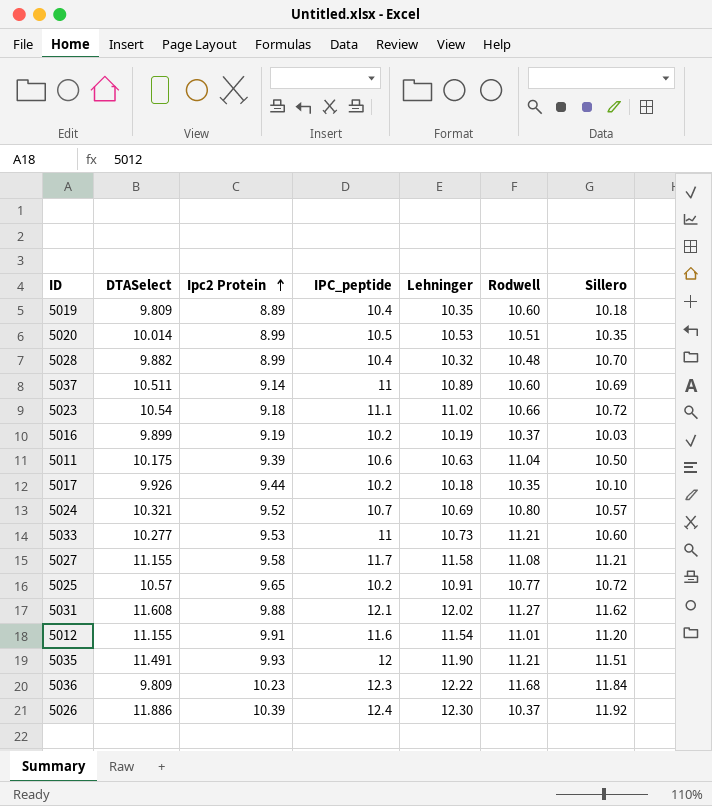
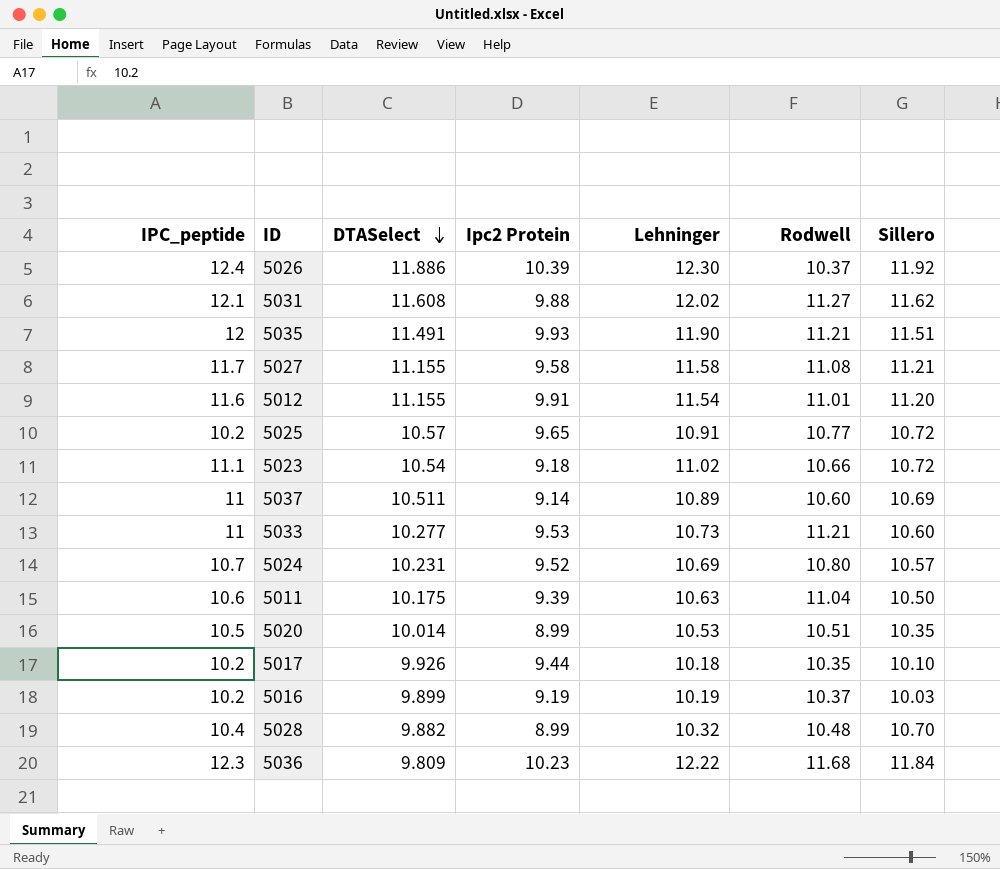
row order: Ipc2 Protein ascending -> DTASelect descending
column IPC_peptide | position: 4 -> 1
row 5019: 9.809 | 8.89 | 10.4 | 10.35 | 10.60 | 10.18 -> none
5024 | DTASelect: 10.321 -> 10.231

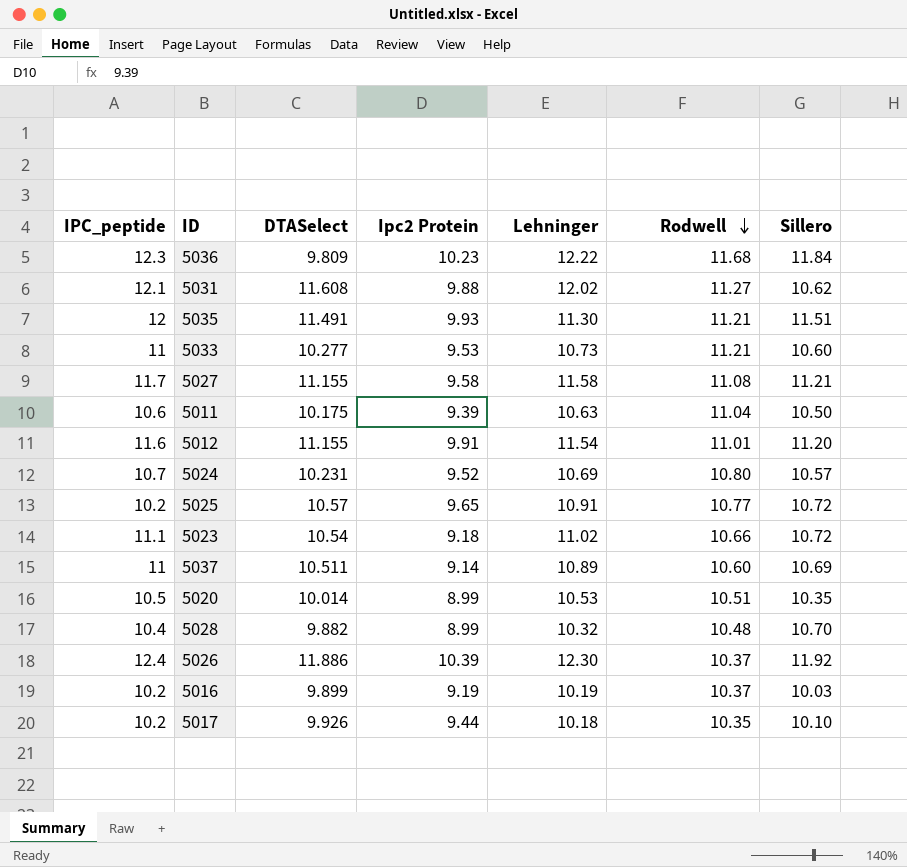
row order: DTASelect descending -> Rodwell descending
5031 | Sillero: 11.62 -> 10.62
5035 | Lehninger: 11.90 -> 11.30

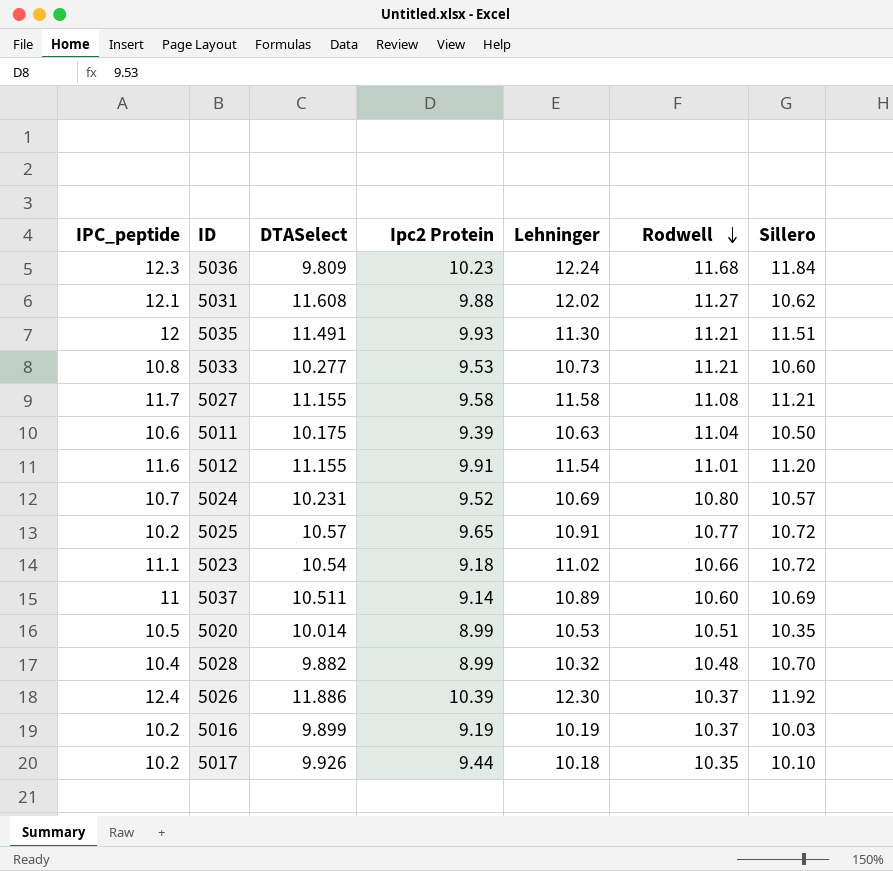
5036 | Lehninger: 12.22 -> 12.24
5033 | IPC_peptide: 11 -> 10.8

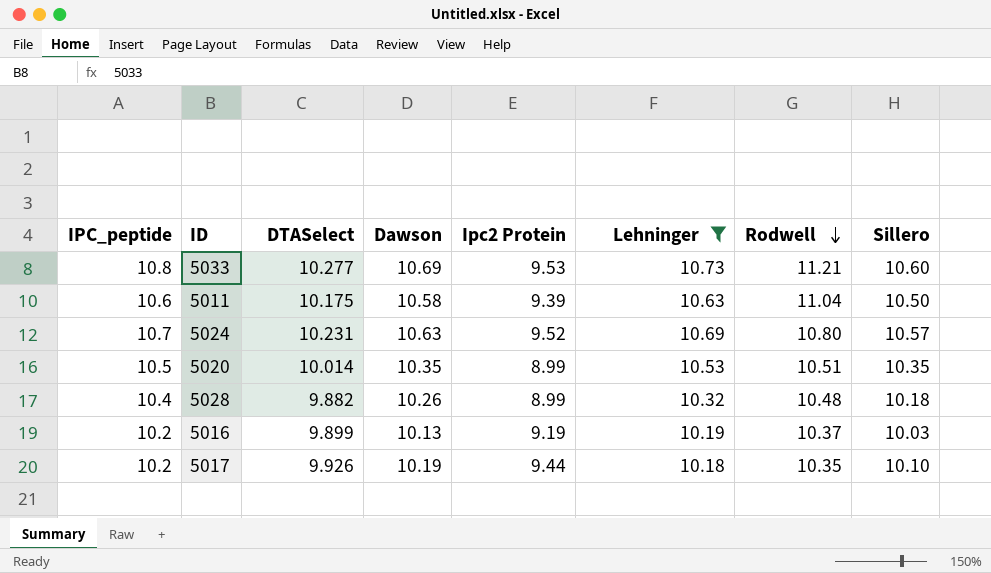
filter: none -> Lehninger <= 10.73
column Dawson | position: none -> 4
5028 | Sillero: 10.70 -> 10.18

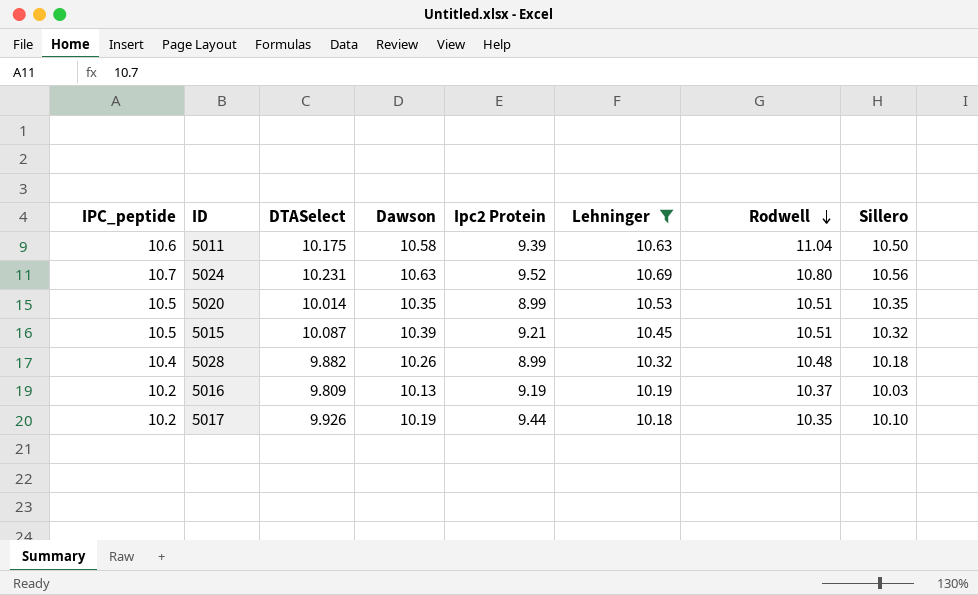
row 5033: 10.8 | 10.277 | 10.69 | 9.53 | 10.73 | 11.21 | 10.60 -> none
5024 | Sillero: 10.57 -> 10.56
row 5015: none -> 10.5 | 10.087 | 10.39 | 9.21 | 10.45 | 10.51 | 10.32
5016 | DTASelect: 9.899 -> 9.809

